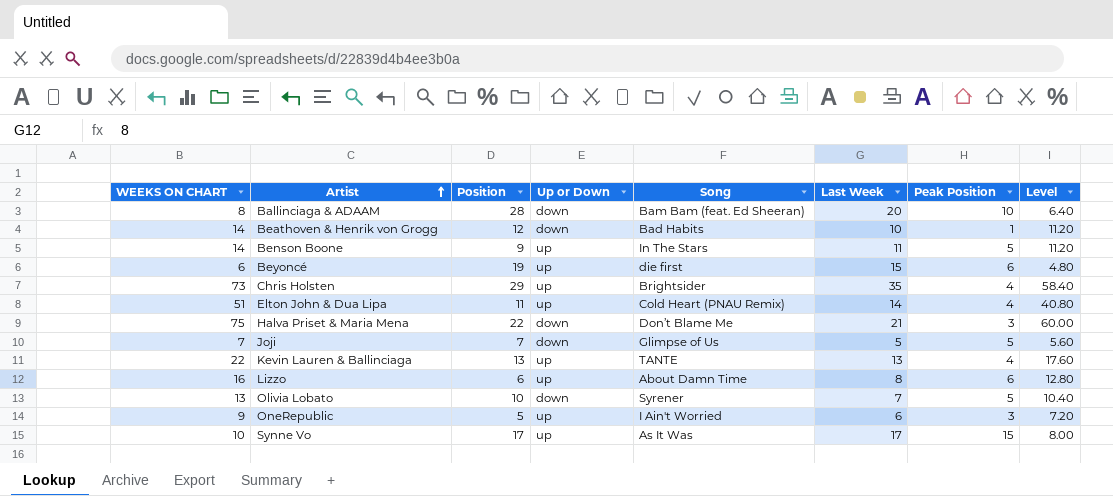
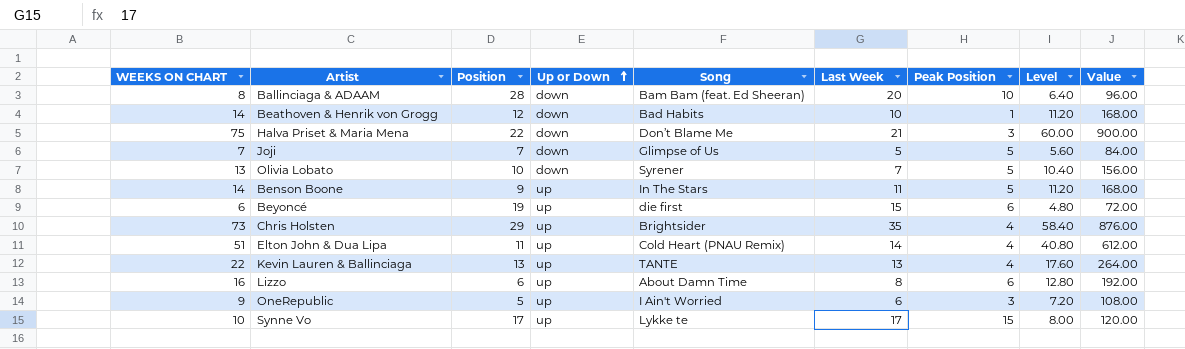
row order: Artist ascending -> Up or Down ascending
column Value | formula: none -> [WEEKS ON CHART] * 12
Synne Vo | Song: As It Was -> Lykke te

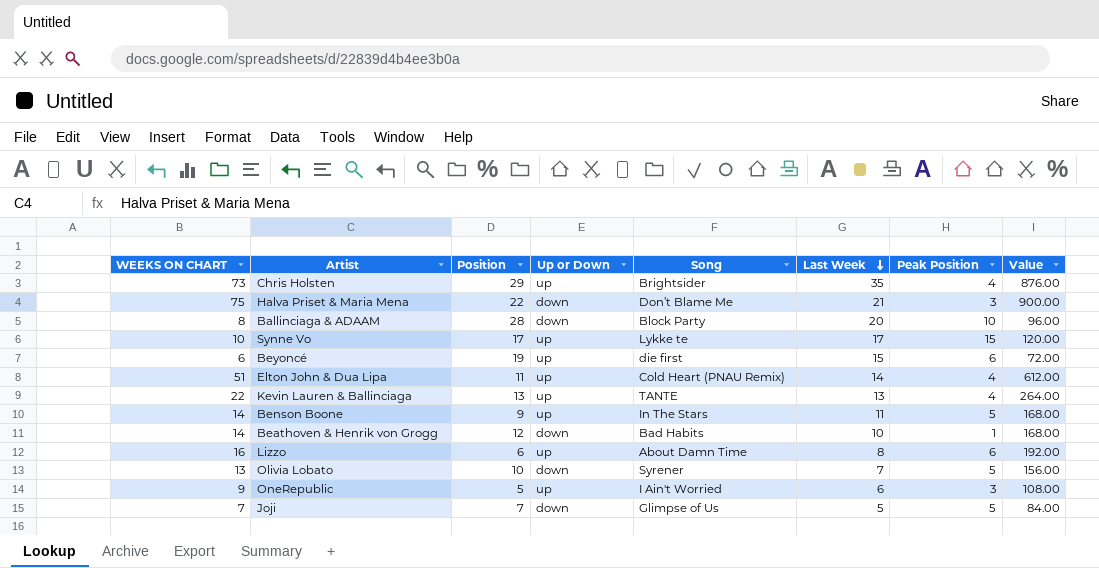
row order: Up or Down ascending -> Last Week descending
column Level | formula: [WEEKS ON CHART] * 0.8 -> none
Ballinciaga & ADAAM | Song: Bam Bam (feat. Ed Sheeran) -> Block Party

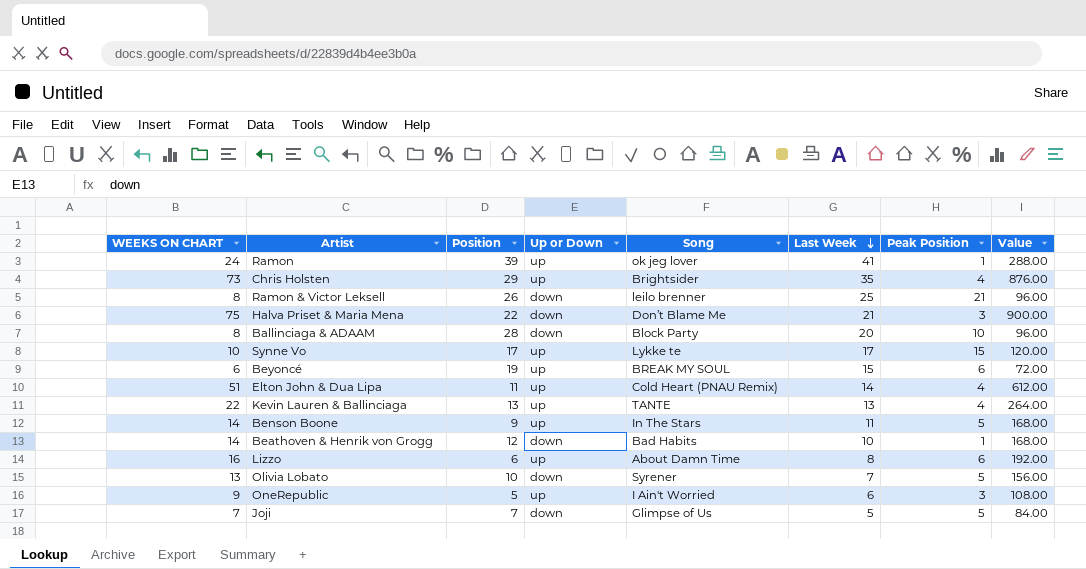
row Ramon: none -> 24 | 39 | up | ok jeg lover | 41 | 1 | 288.00
row Ramon & Victor Leksell: none -> 8 | 26 | down | leilo brenner | 25 | 21 | 96.00
Beyoncé | Song: die first -> BREAK MY SOUL

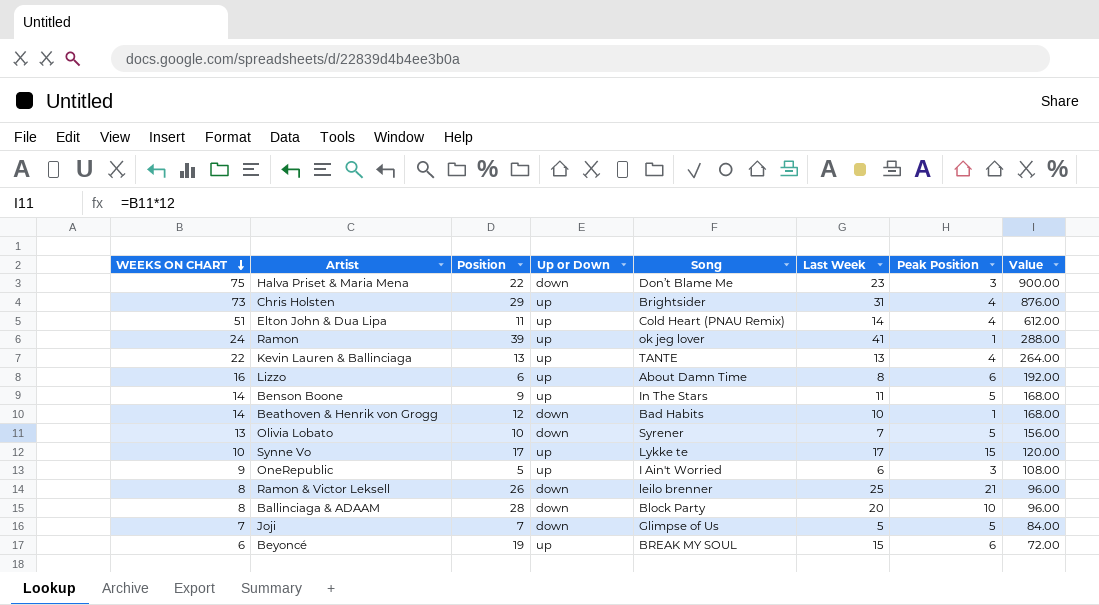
row order: Last Week descending -> WEEKS ON CHART descending
Halva Priset & Maria Mena | Last Week: 21 -> 23
Chris Holsten | Last Week: 35 -> 31

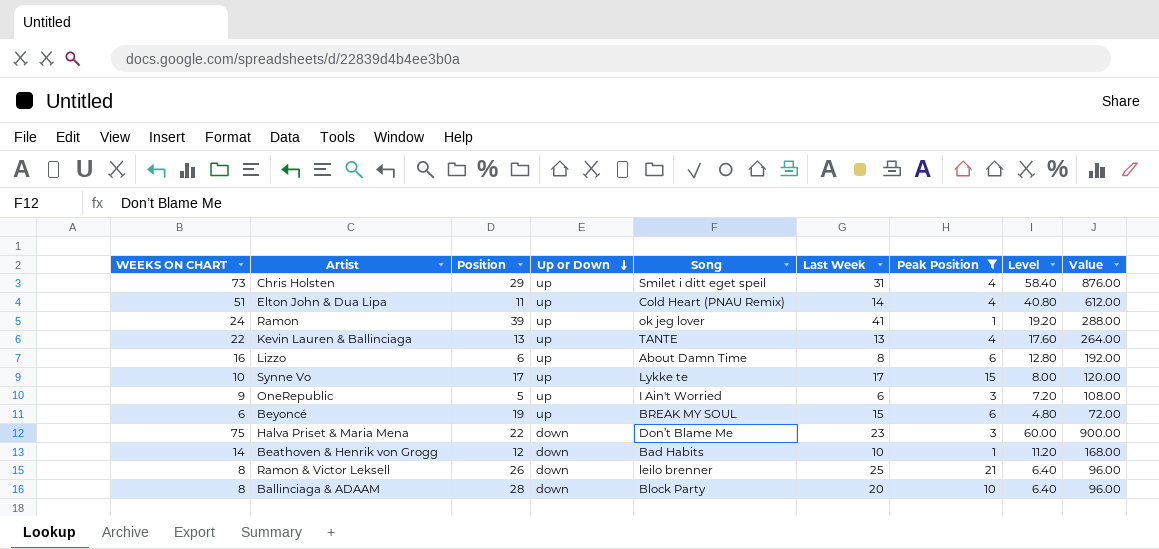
filter: none -> Peak Position != 5
row order: WEEKS ON CHART descending -> Up or Down descending
column Level | formula: none -> [WEEKS ON CHART] * 0.8
Chris Holsten | Song: Brightsider -> Smilet i ditt eget speil

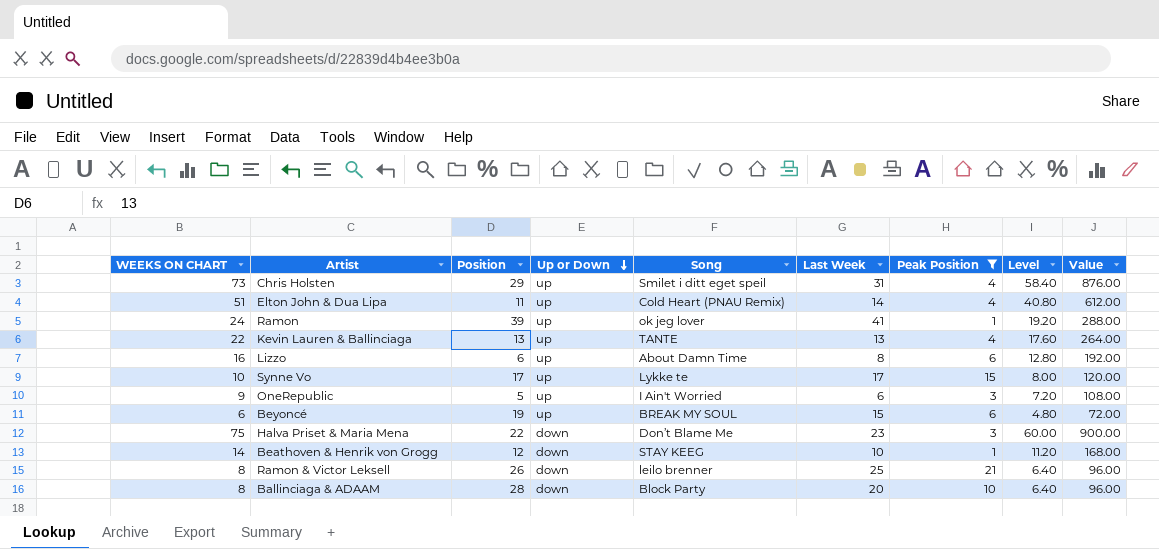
Beathoven & Henrik von Grogg | Song: Bad Habits -> STAY KEEG

